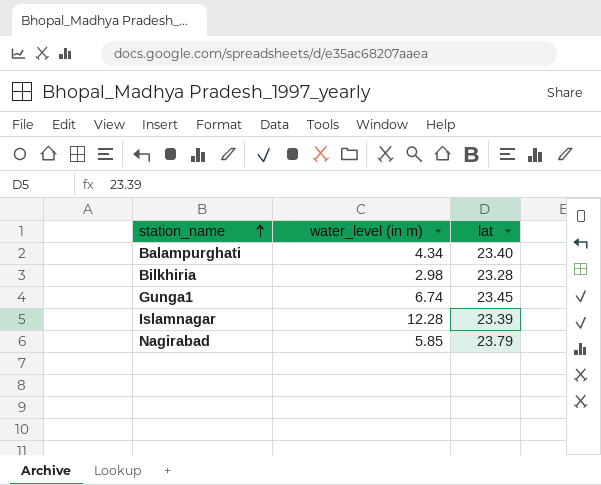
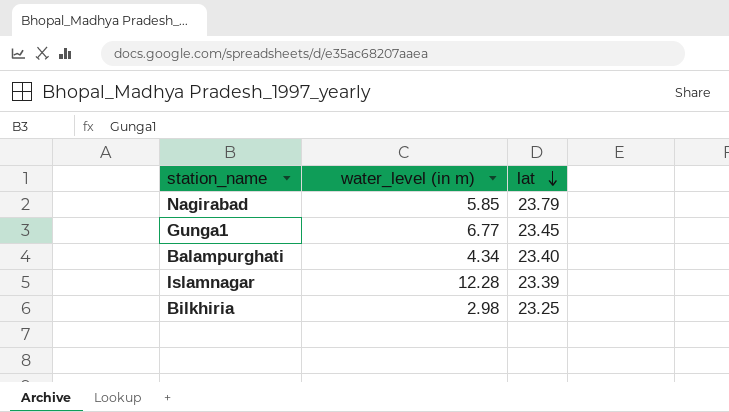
row order: station_name ascending -> lat descending
Gunga1 | water_level (in m): 6.74 -> 6.77
Bilkhiria | lat: 23.28 -> 23.25

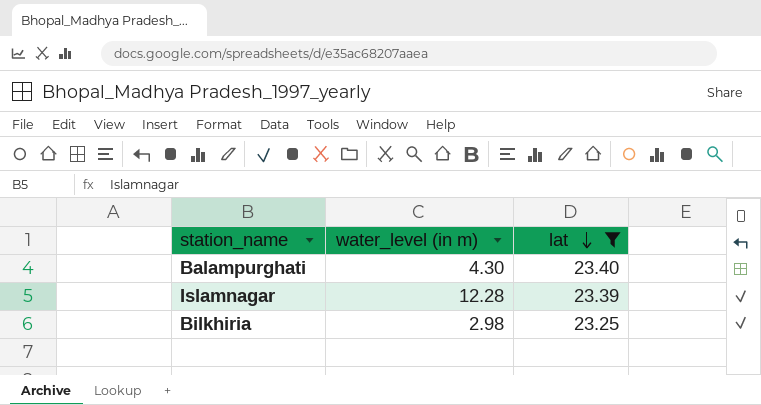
filter: none -> lat <= 23.40
Balampurghati | water_level (in m): 4.34 -> 4.30

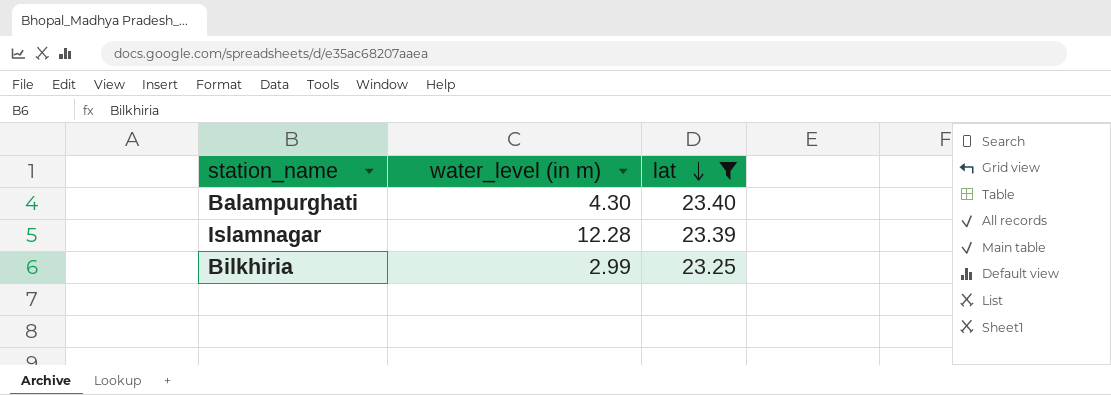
Bilkhiria | water_level (in m): 2.98 -> 2.99

